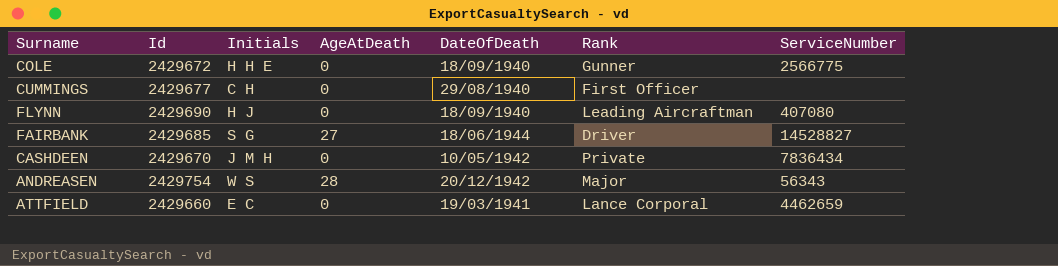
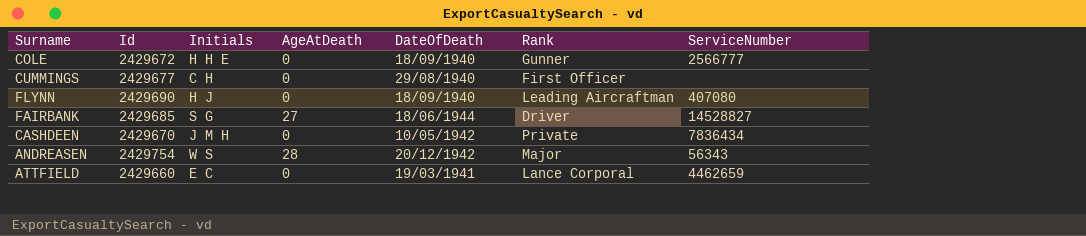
COLE | ServiceNumber: 2566775 -> 2566777

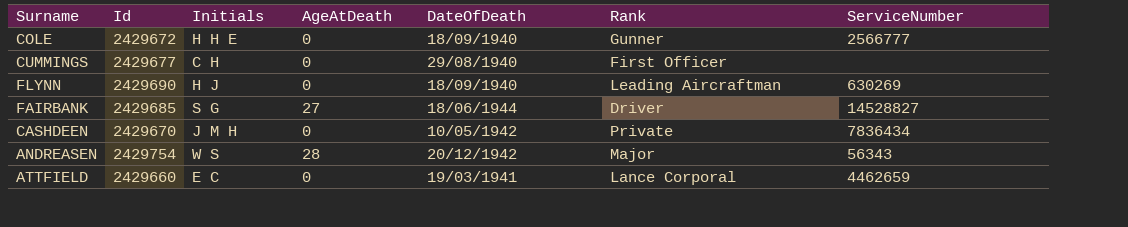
FLYNN | ServiceNumber: 407080 -> 630269

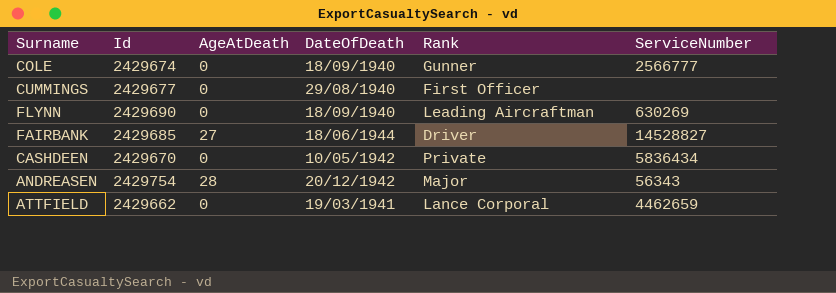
column Initials | position: 3 -> none
COLE | Id: 2429672 -> 2429674
CASHDEEN | ServiceNumber: 7836434 -> 5836434
ATTFIELD | Id: 2429660 -> 2429662

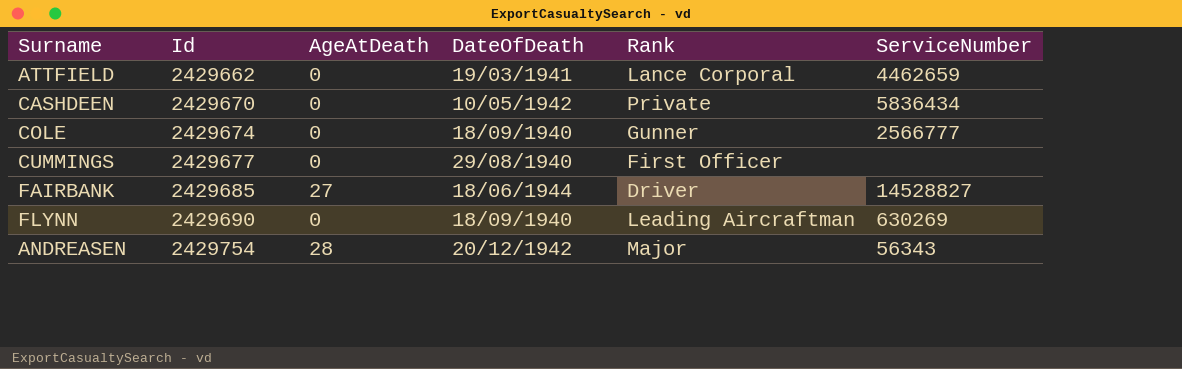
row order: none -> Id ascending

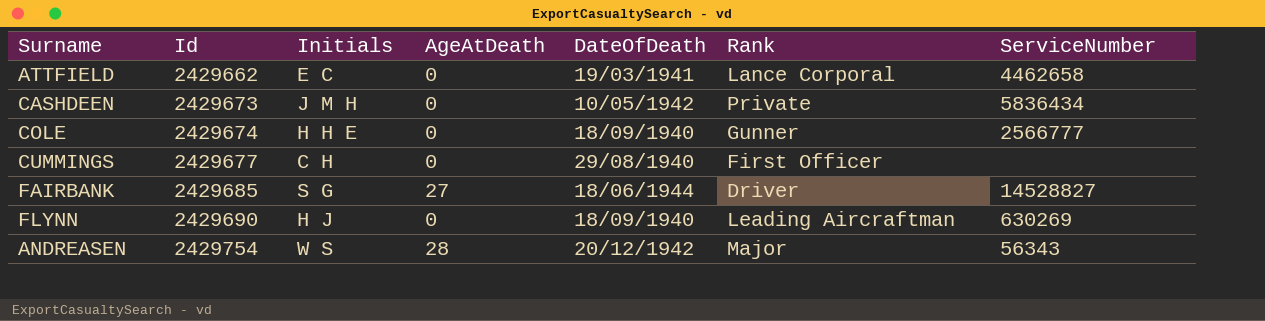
column Initials | position: none -> 3
ATTFIELD | ServiceNumber: 4462659 -> 4462658
CASHDEEN | Id: 2429670 -> 2429673

